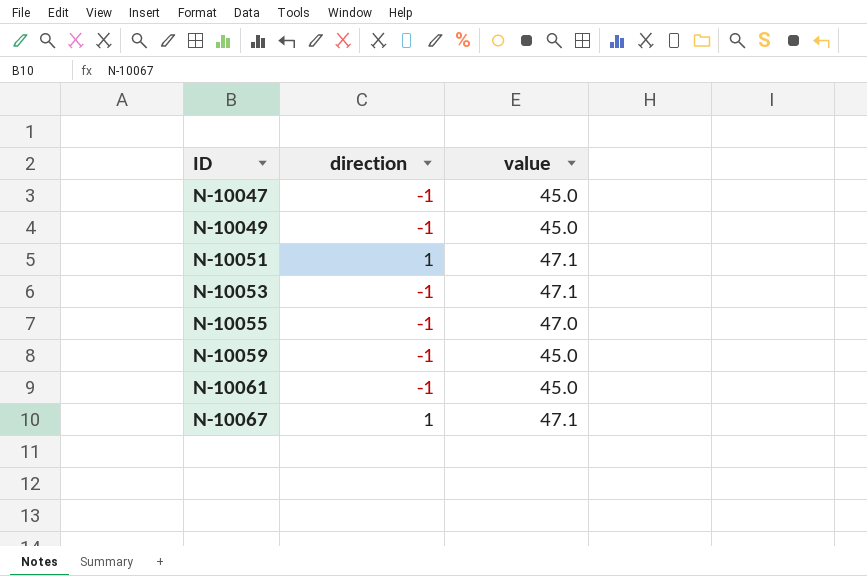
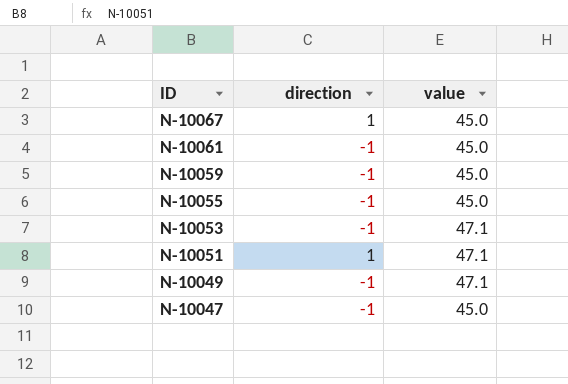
row order: ID ascending -> ID descending
N-10067 | value: 47.1 -> 45.0
N-10055 | value: 47.0 -> 45.0
N-10049 | value: 45.0 -> 47.1

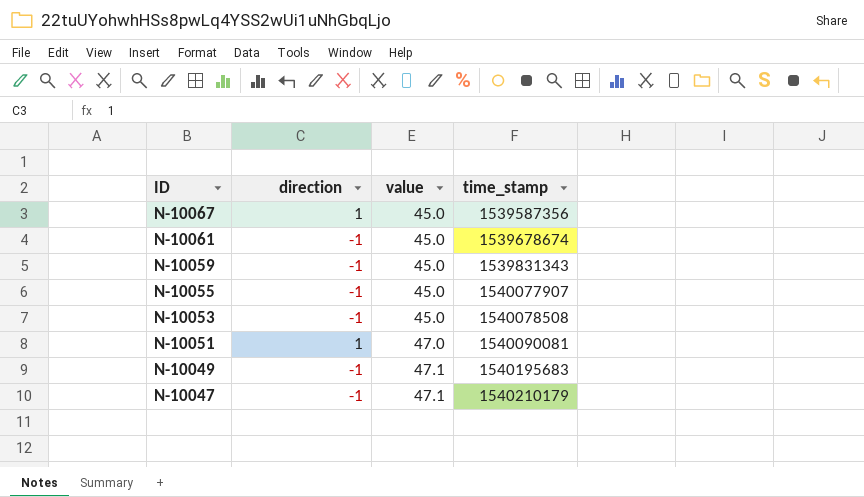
column time_stamp | position: none -> 4
N-10053 | value: 47.1 -> 45.0
N-10051 | value: 47.1 -> 47.0
N-10047 | value: 45.0 -> 47.1

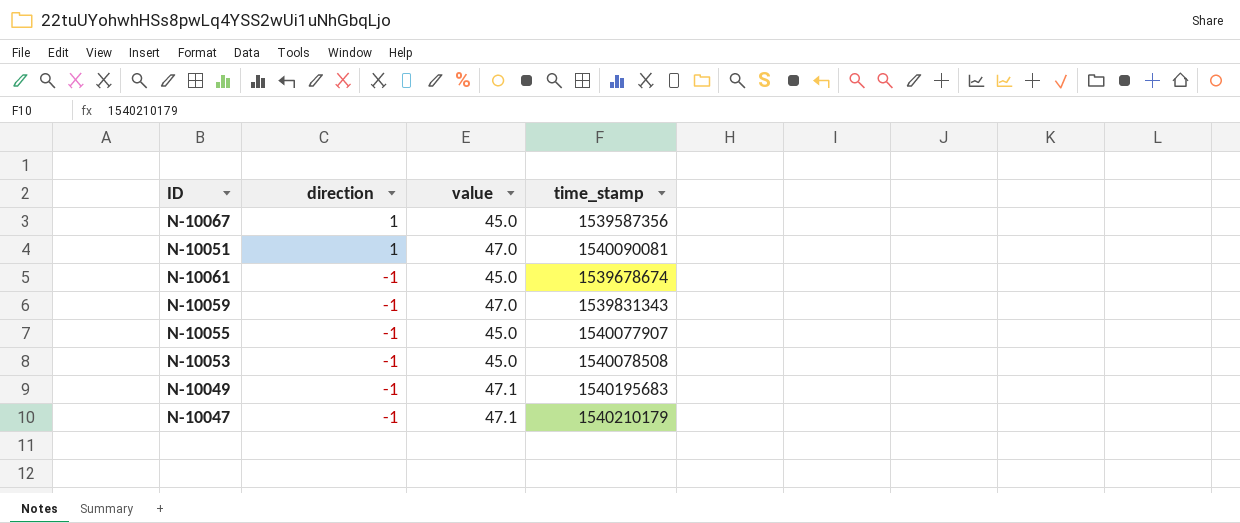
row order: ID descending -> direction descending
N-10059 | value: 45.0 -> 47.0

